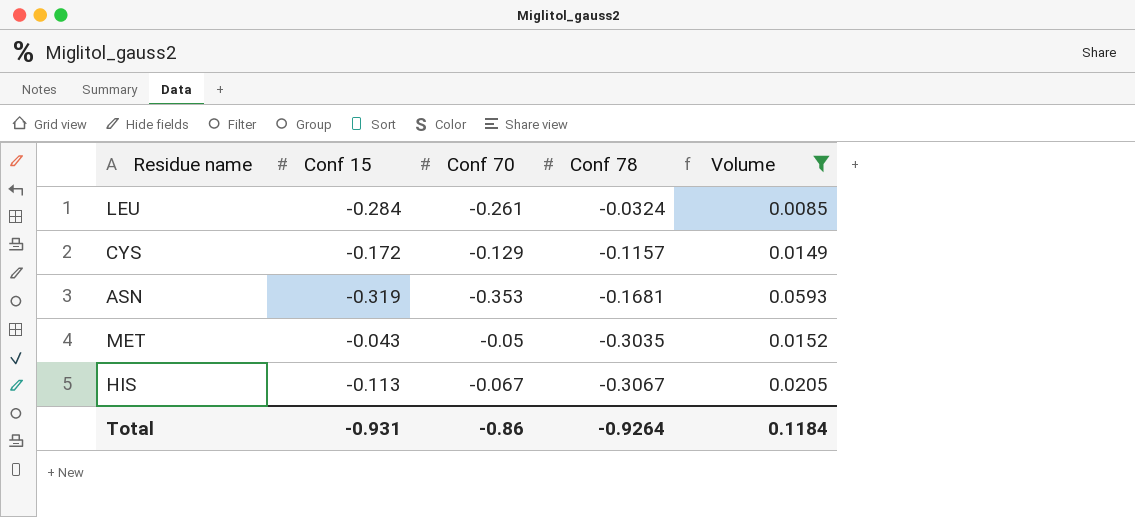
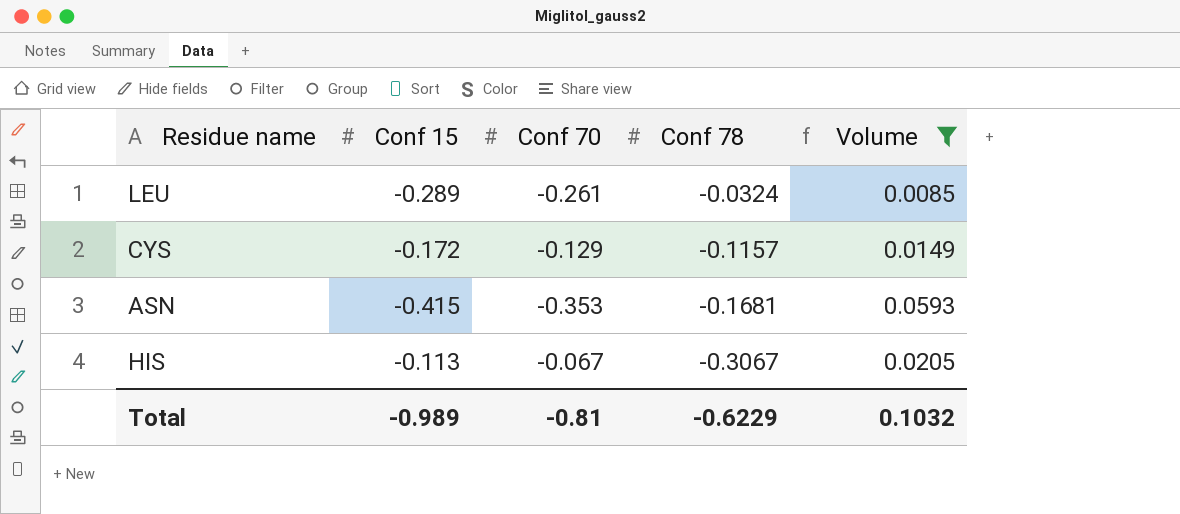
row MET: -0.043 | -0.05 | -0.3035 | 0.0152 -> none
LEU | Conf 15: -0.284 -> -0.289
ASN | Conf 15: -0.319 -> -0.415
Total | Conf 15: -0.931 -> -0.989
Total | Conf 70: -0.86 -> -0.81
Total | Conf 78: -0.9264 -> -0.6229
Total | Volume: 0.1184 -> 0.1032

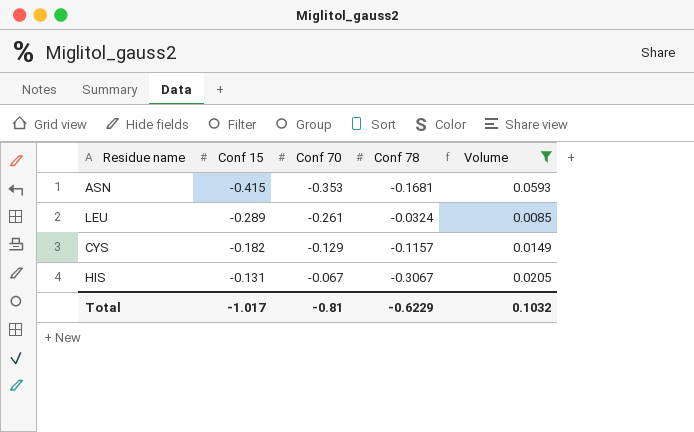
row order: Conf 78 descending -> Conf 15 ascending
CYS | Conf 15: -0.172 -> -0.182
HIS | Conf 15: -0.113 -> -0.131
Total | Conf 15: -0.989 -> -1.017

